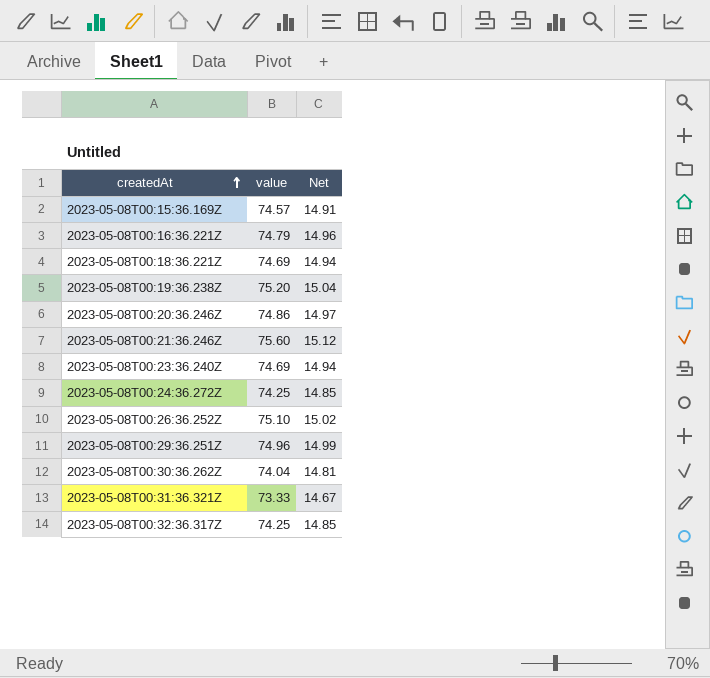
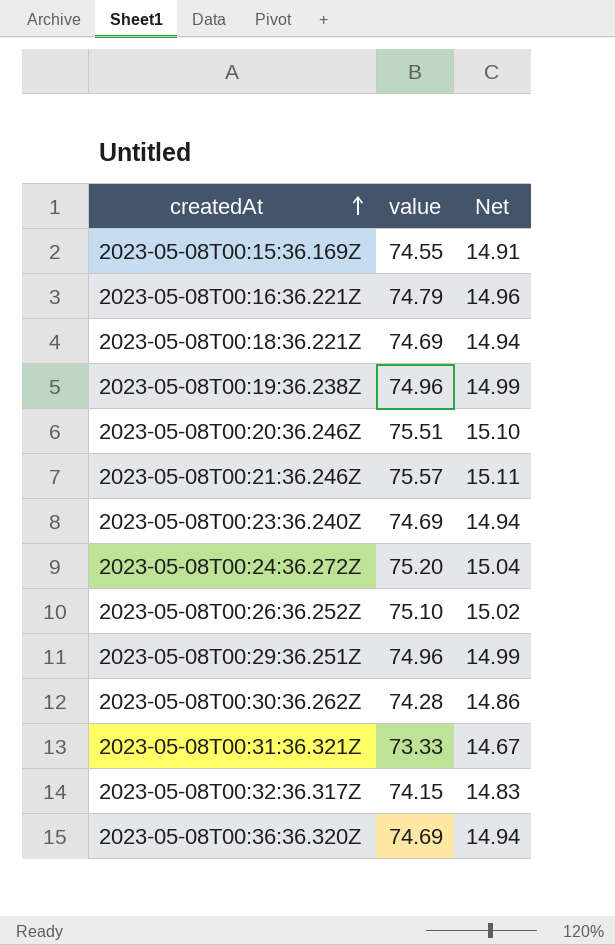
2023-05-08T00:15:36.169Z | value: 74.57 -> 74.55
2023-05-08T00:19:36.238Z | value: 75.20 -> 74.96
2023-05-08T00:19:36.238Z | Net: 15.04 -> 14.99
2023-05-08T00:20:36.246Z | value: 74.86 -> 75.51
2023-05-08T00:20:36.246Z | Net: 14.97 -> 15.10
2023-05-08T00:21:36.246Z | value: 75.60 -> 75.57
2023-05-08T00:21:36.246Z | Net: 15.12 -> 15.11
2023-05-08T00:24:36.272Z | value: 74.25 -> 75.20
2023-05-08T00:24:36.272Z | Net: 14.85 -> 15.04
2023-05-08T00:30:36.262Z | value: 74.04 -> 74.28
2023-05-08T00:30:36.262Z | Net: 14.81 -> 14.86
2023-05-08T00:32:36.317Z | value: 74.25 -> 74.15
2023-05-08T00:32:36.317Z | Net: 14.85 -> 14.83
row 2023-05-08T00:36:36.320Z: none -> 74.69 | 14.94

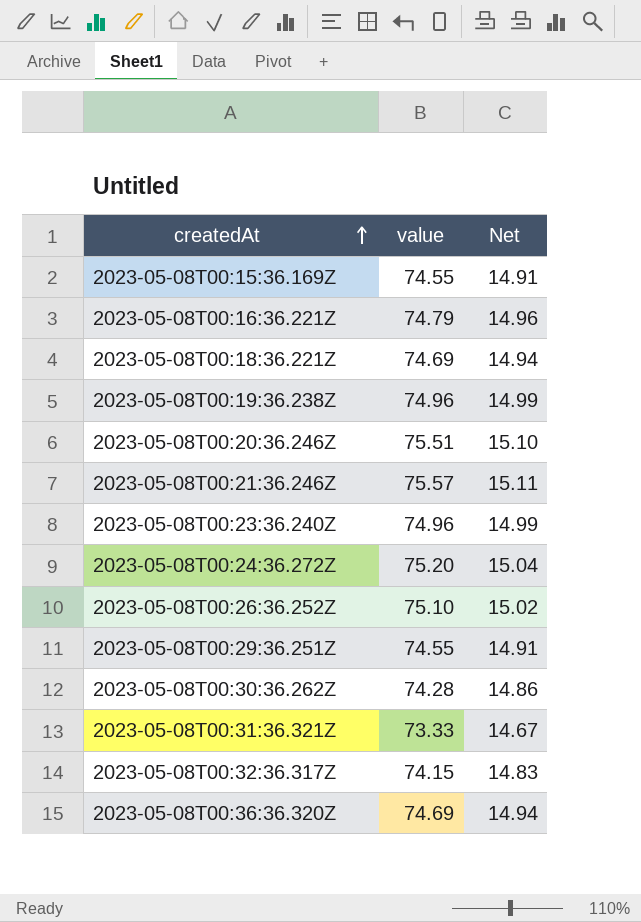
2023-05-08T00:23:36.240Z | value: 74.69 -> 74.96
2023-05-08T00:23:36.240Z | Net: 14.94 -> 14.99
2023-05-08T00:29:36.251Z | value: 74.96 -> 74.55
2023-05-08T00:29:36.251Z | Net: 14.99 -> 14.91

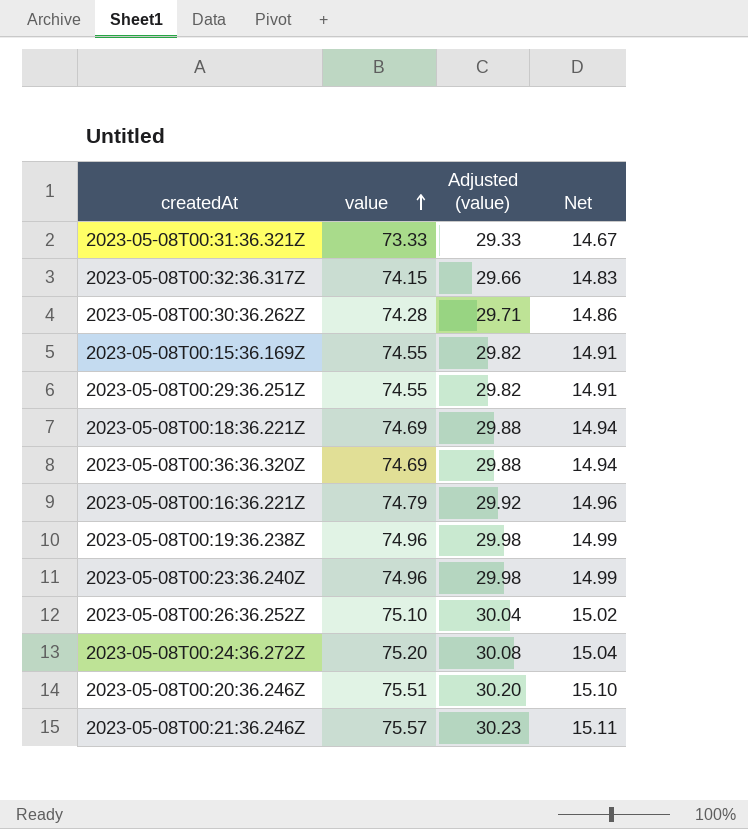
row order: createdAt ascending -> value ascending
column Adjusted (value) | formula: none -> [value] * 0.4

